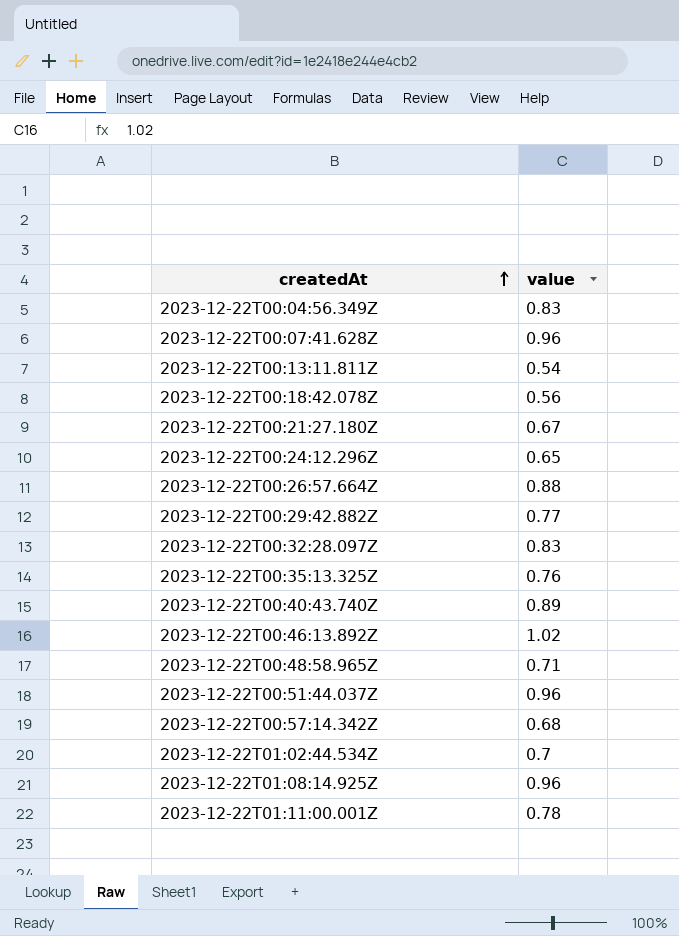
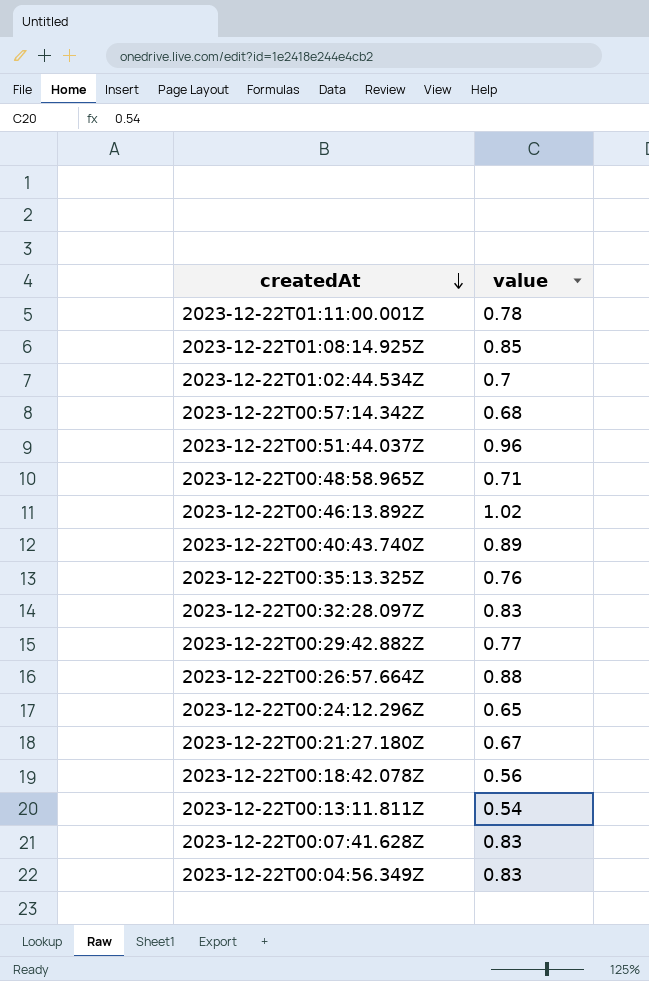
row order: createdAt ascending -> createdAt descending
2023-12-22T01:08:14.925Z | value: 0.96 -> 0.85
2023-12-22T00:07:41.628Z | value: 0.96 -> 0.83

